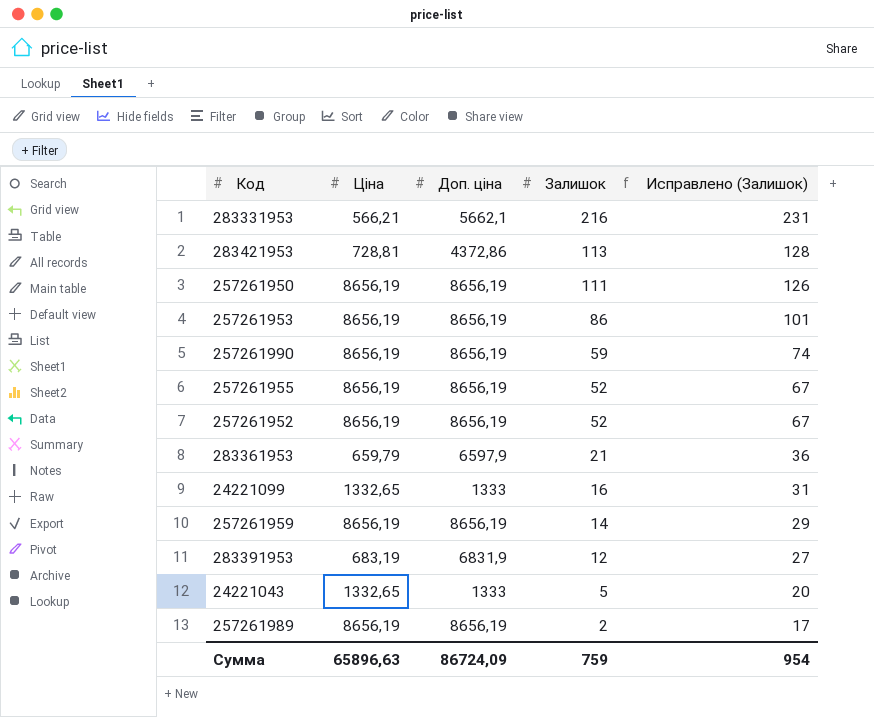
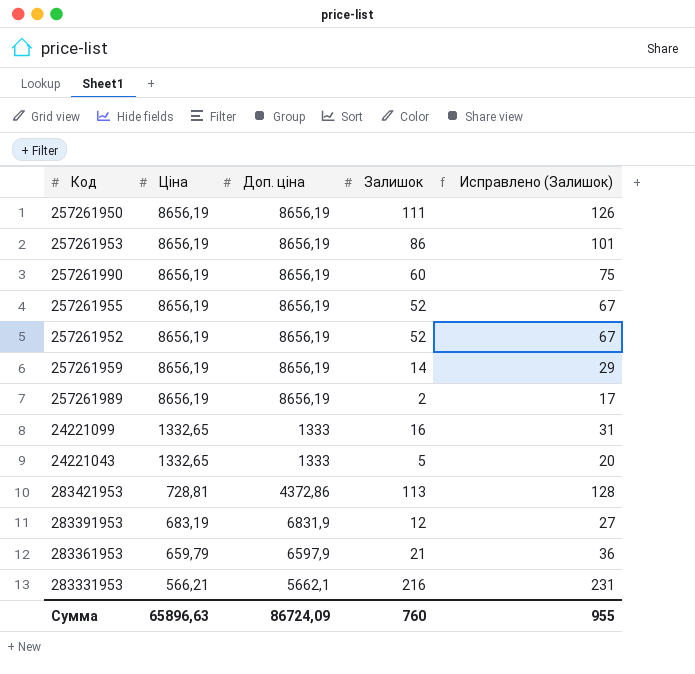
row order: Залишок descending -> Ціна descending
257261990 | Залишок: 59 -> 60
257261990 | Исправлено (Залишок): 74 -> 75
Сумма | Залишок: 759 -> 760
Сумма | Исправлено (Залишок): 954 -> 955

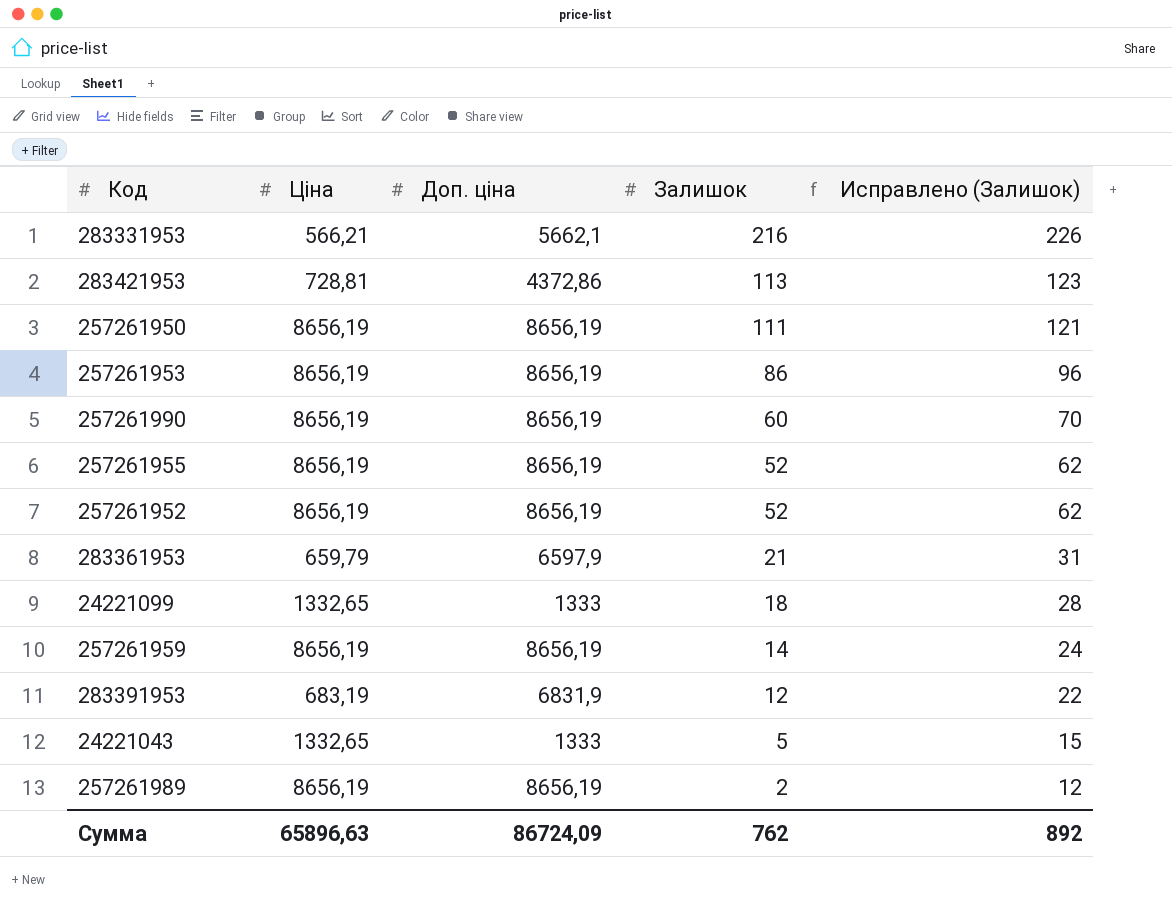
row order: Ціна descending -> Залишок descending
column Исправлено (Залишок) | formula: [Залишок] + 15 -> [Залишок] + 10
24221099 | Залишок: 16 -> 18
Сумма | Залишок: 760 -> 762
Сумма | Исправлено (Залишок): 955 -> 892

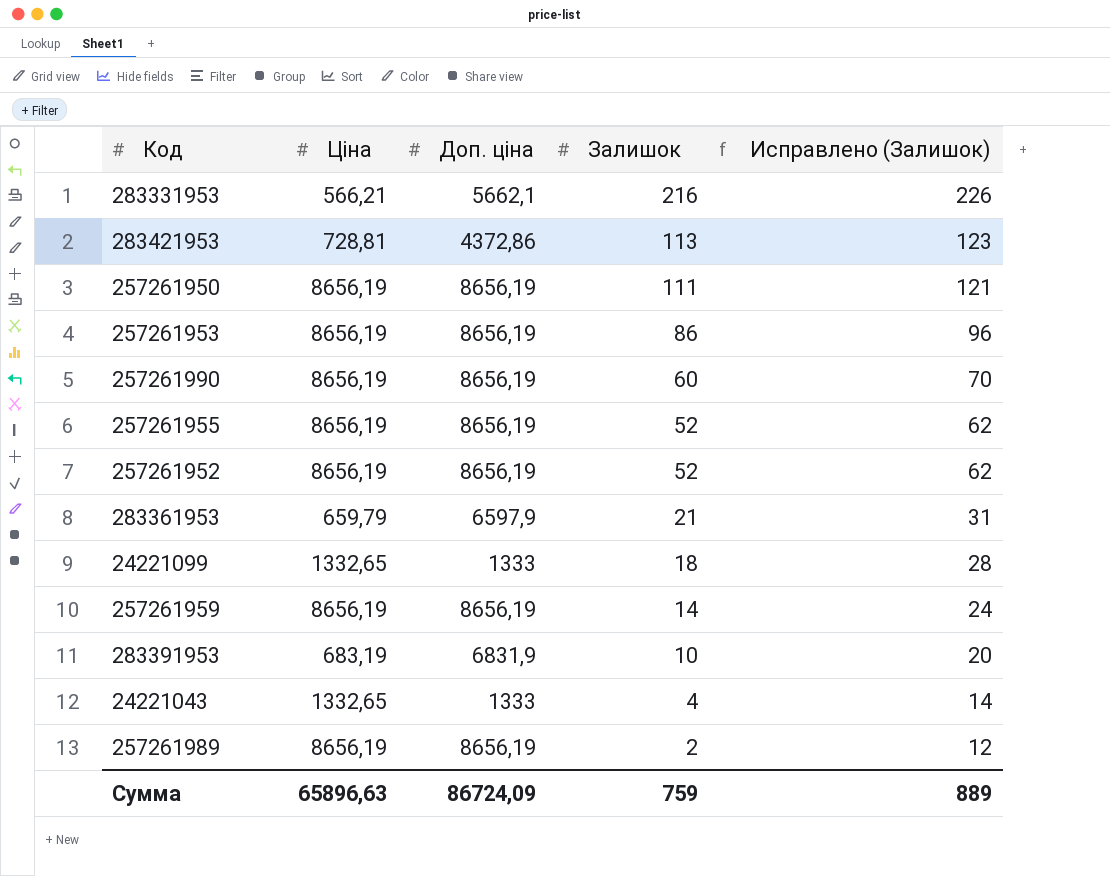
283391953 | Залишок: 12 -> 10
283391953 | Исправлено (Залишок): 22 -> 20
24221043 | Залишок: 5 -> 4
24221043 | Исправлено (Залишок): 15 -> 14
Сумма | Залишок: 762 -> 759
Сумма | Исправлено (Залишок): 892 -> 889

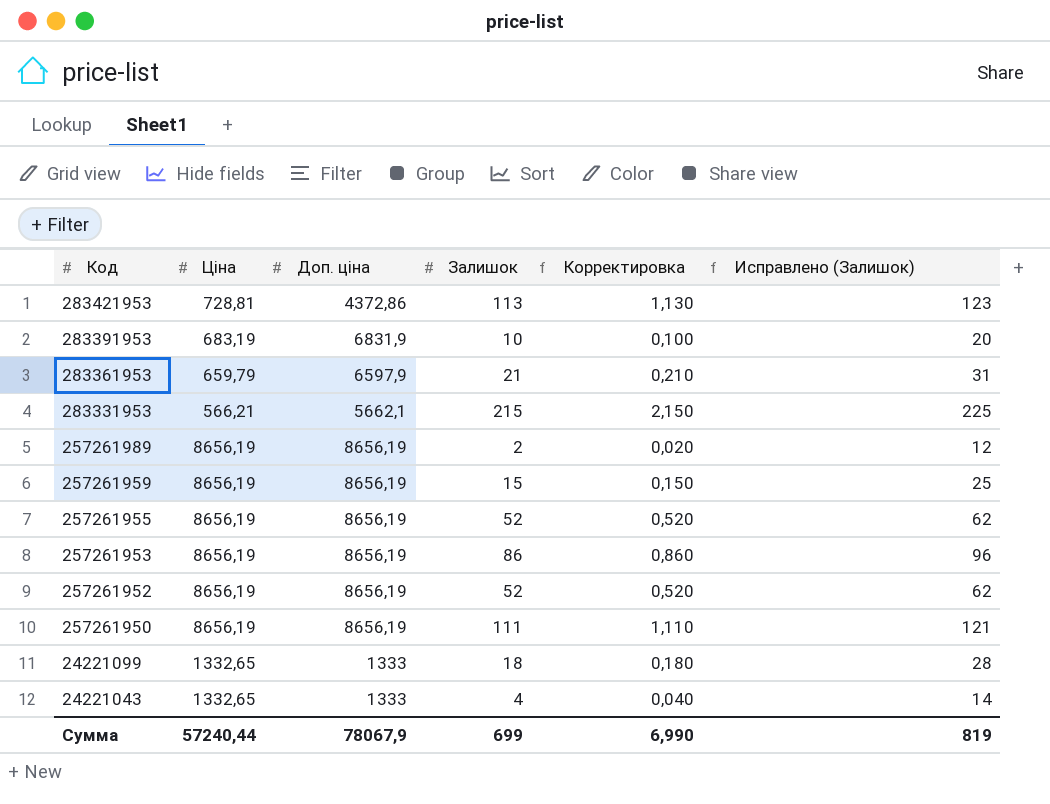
row order: Залишок descending -> Код descending
column Корректировка | formula: none -> [Залишок] * 0,01
row 257261990: 8656,19 | 8656,19 | 60 | 70 -> none
283331953 | Залишок: 216 -> 215
283331953 | Исправлено (Залишок): 226 -> 225
257261959 | Залишок: 14 -> 15
257261959 | Исправлено (Залишок): 24 -> 25
Сумма | Ціна: 65896,63 -> 57240,44
Сумма | Доп. ціна: 86724,09 -> 78067,9
Сумма | Залишок: 759 -> 699
Сумма | Исправлено (Залишок): 889 -> 819

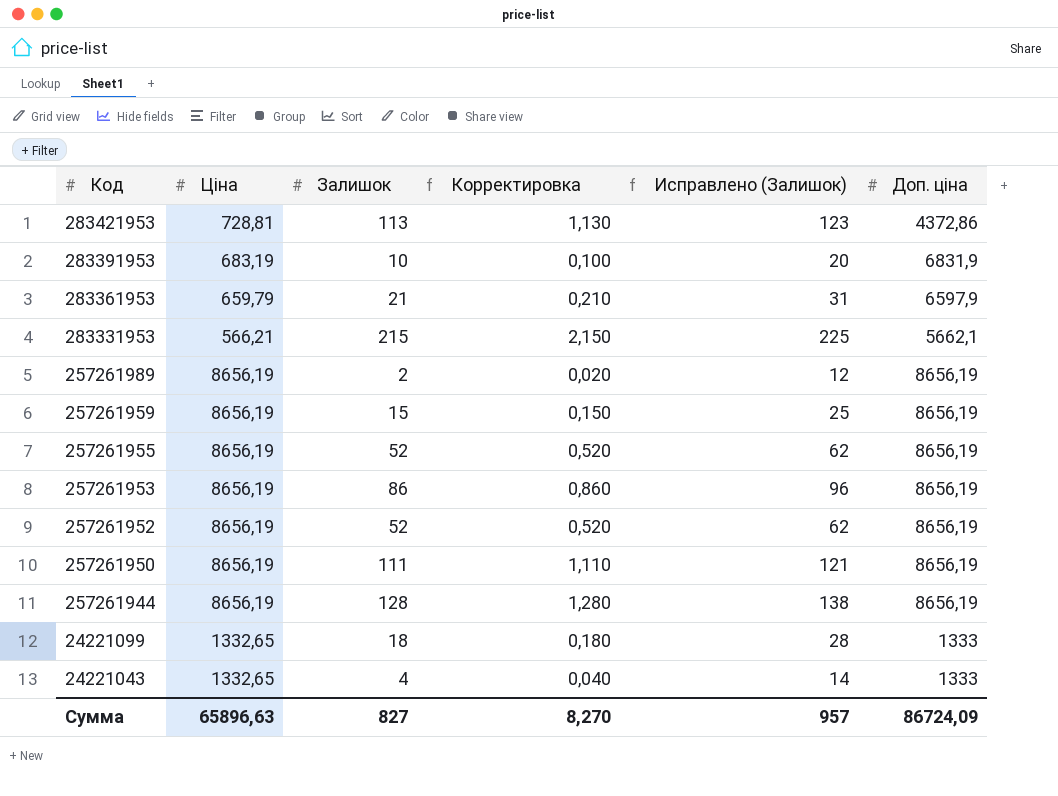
column Доп. ціна | position: 3 -> 6
row 257261944: none -> 8656,19 | 128 | 1,280 | 138 | 8656,19
Сумма | Ціна: 57240,44 -> 65896,63
Сумма | Залишок: 699 -> 827
Сумма | Корректировка: 6,990 -> 8,270
Сумма | Исправлено (Залишок): 819 -> 957
Сумма | Доп. ціна: 78067,9 -> 86724,09

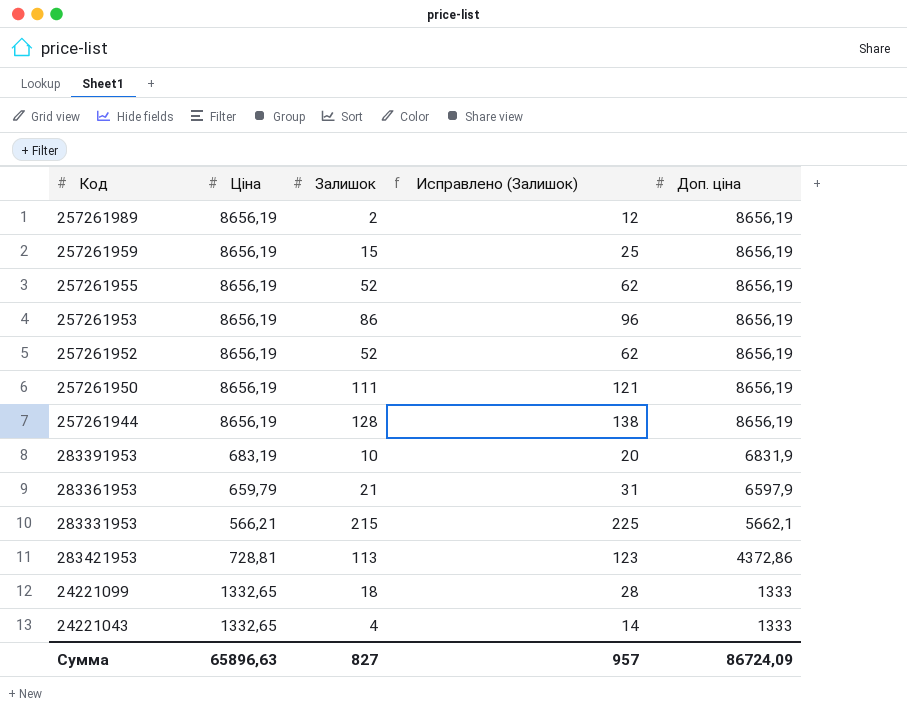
row order: Код descending -> Доп. ціна descending
column Корректировка | formula: [Залишок] * 0,01 -> none

